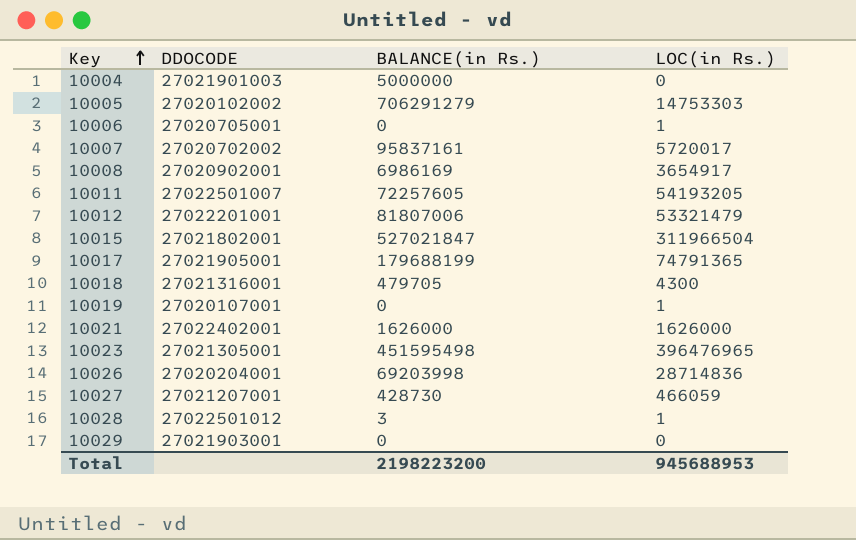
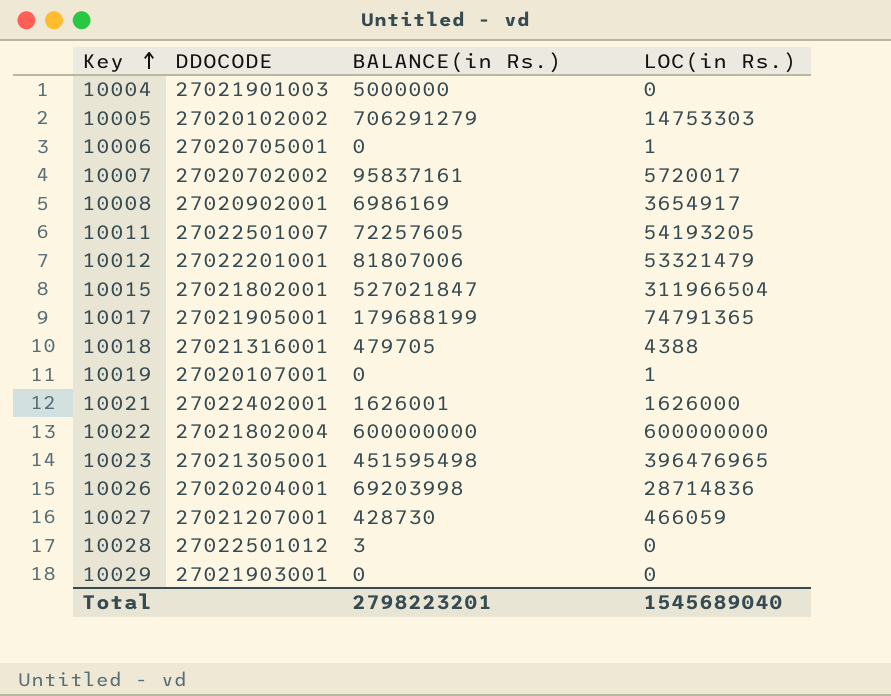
10018 | LOC(in Rs.): 4300 -> 4388
10021 | BALANCE(in Rs.): 1626000 -> 1626001
row 10022: none -> 27021802004 | 600000000 | 600000000
10028 | LOC(in Rs.): 1 -> 0
Total | BALANCE(in Rs.): 2198223200 -> 2798223201
Total | LOC(in Rs.): 945688953 -> 1545689040

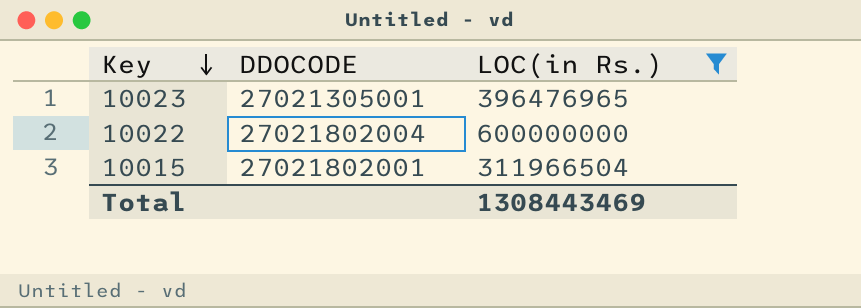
filter: none -> LOC(in Rs.) >= 311966504
row order: Key ascending -> Key descending
column BALANCE(in Rs.) | position: 3 -> none
Total | LOC(in Rs.): 1545689040 -> 1308443469

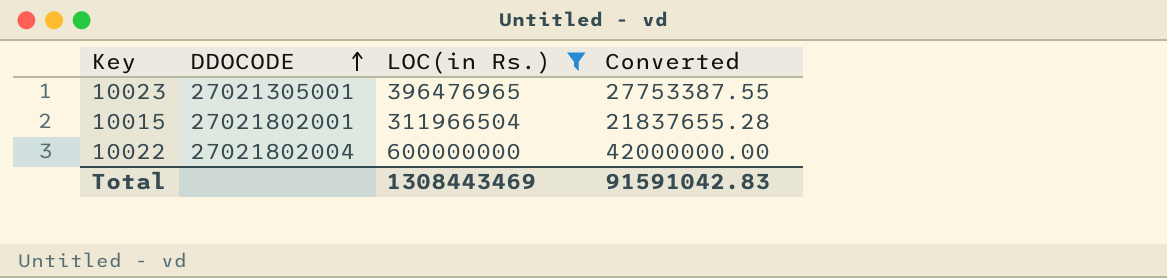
row order: Key descending -> DDOCODE ascending
column Converted | formula: none -> [LOC(in Rs.)] * 0.07

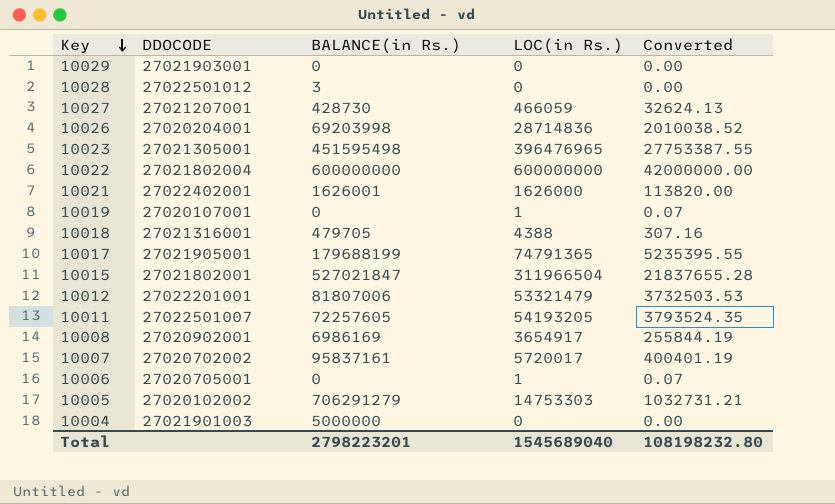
filter: LOC(in Rs.) >= 311966504 -> none
row order: DDOCODE ascending -> Key descending
column BALANCE(in Rs.) | position: none -> 3
Total | LOC(in Rs.): 1308443469 -> 1545689040
Total | Converted: 91591042.83 -> 108198232.80

